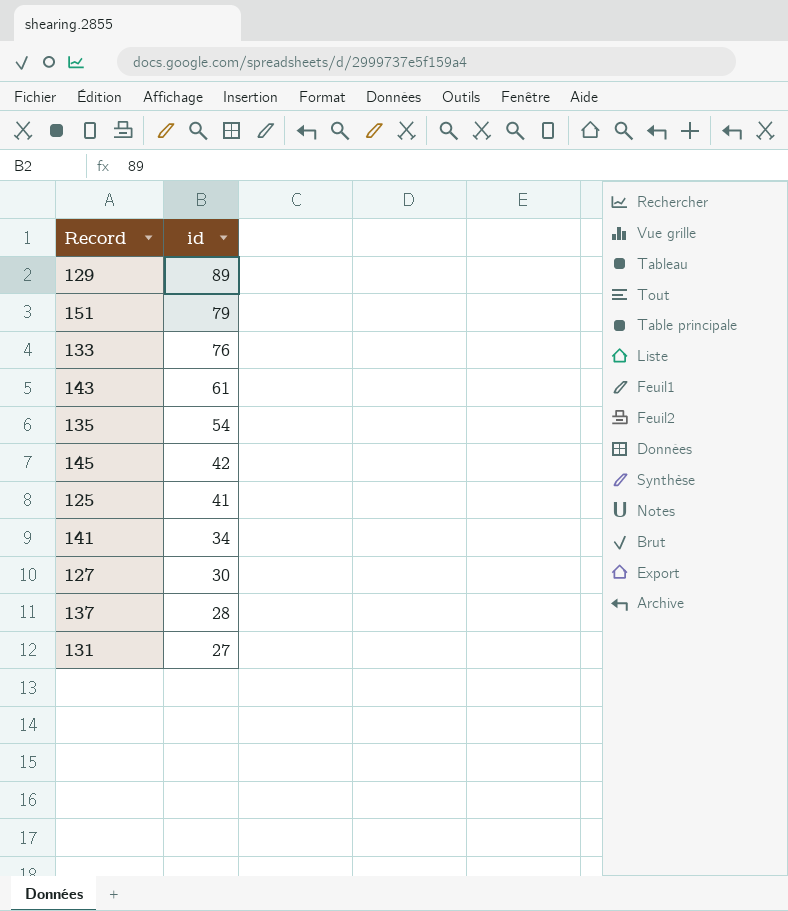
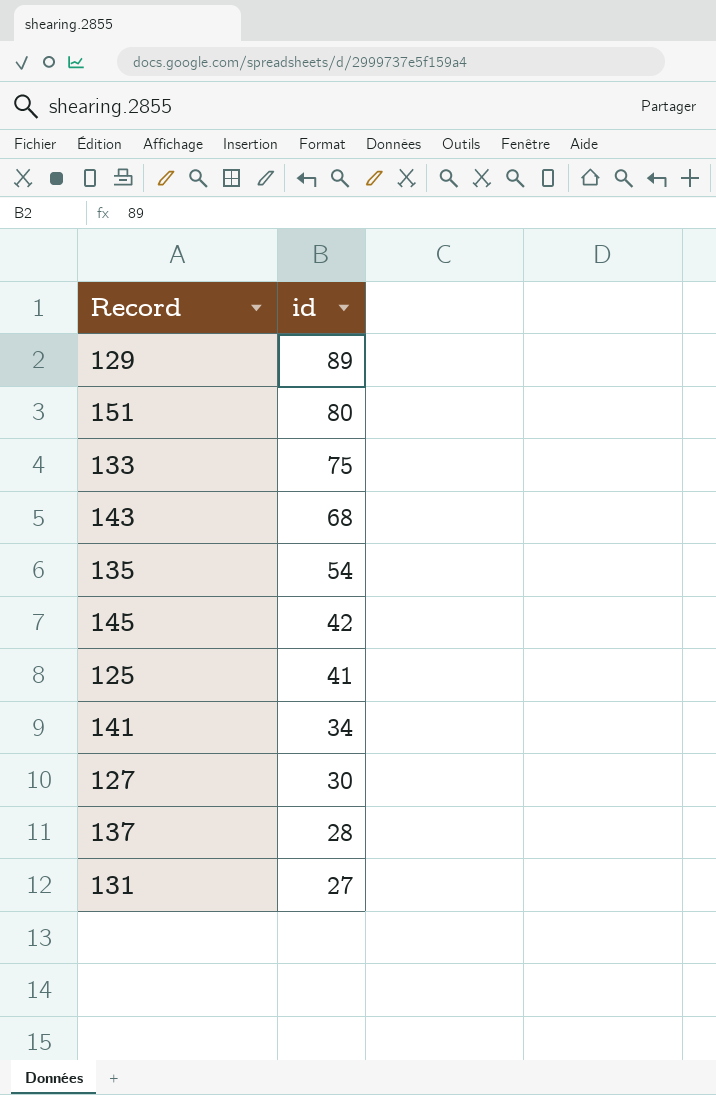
151 | id: 79 -> 80
133 | id: 76 -> 75
143 | id: 61 -> 68

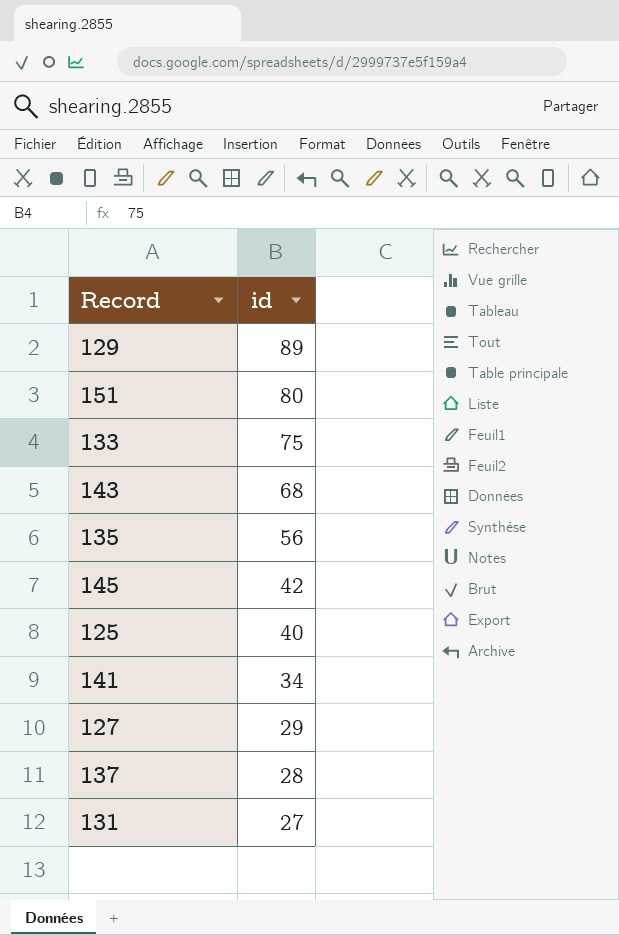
135 | id: 54 -> 56
125 | id: 41 -> 40
127 | id: 30 -> 29

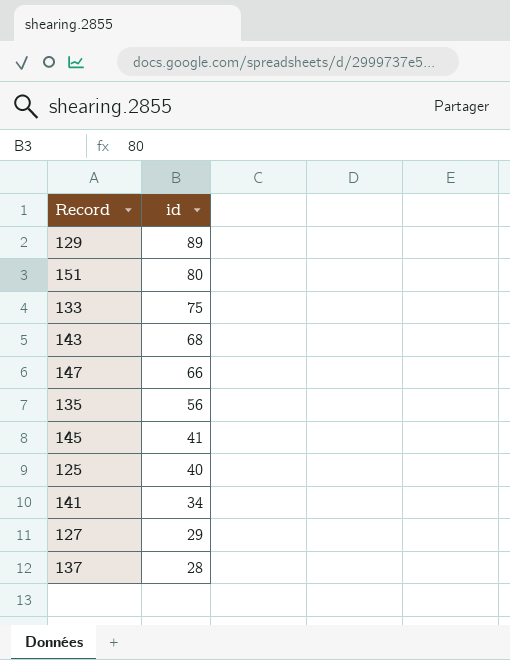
row 131: 27 -> none
row 147: none -> 66
145 | id: 42 -> 41

